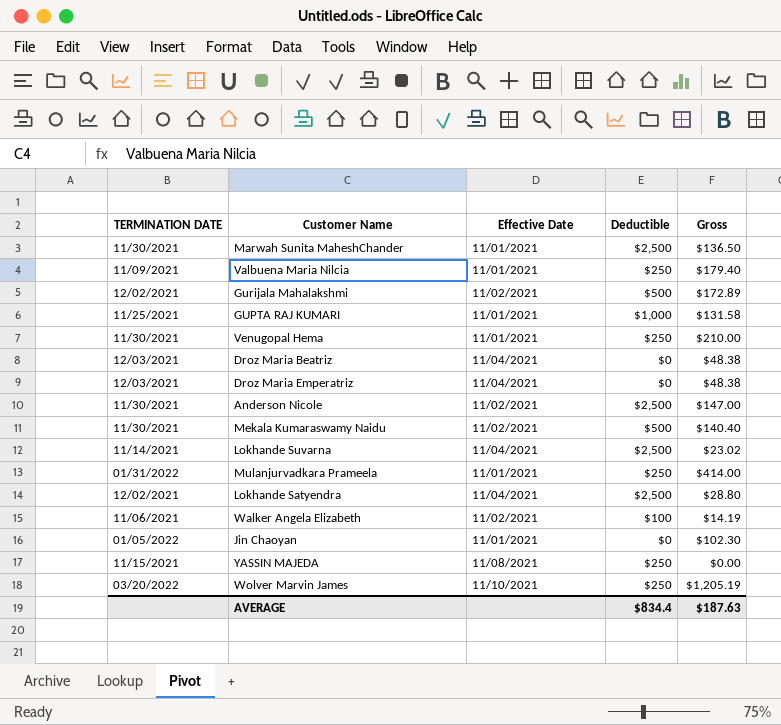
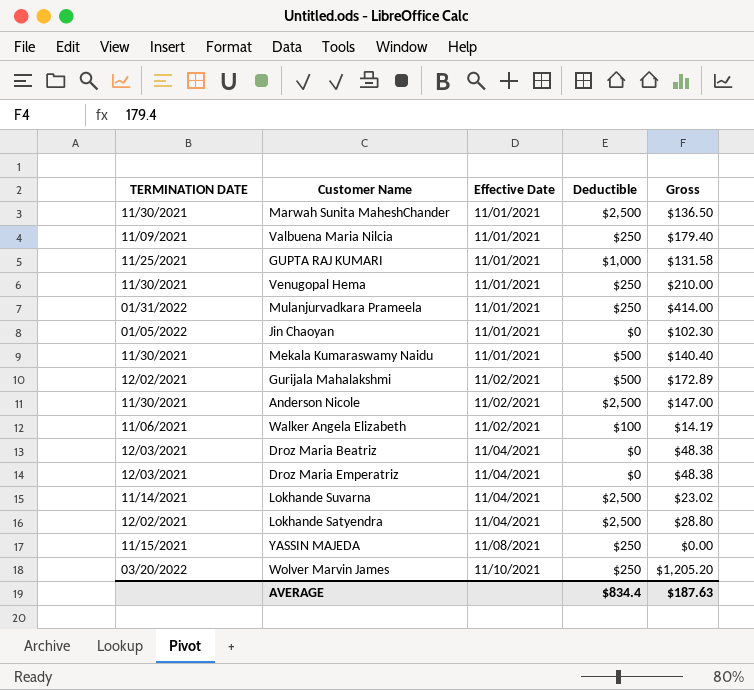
row order: none -> Effective Date ascending
Mekala Kumaraswamy Naidu | Effective Date: 11/02/2021 -> 11/01/2021
Wolver Marvin James | Gross: $1,205.19 -> $1,205.20

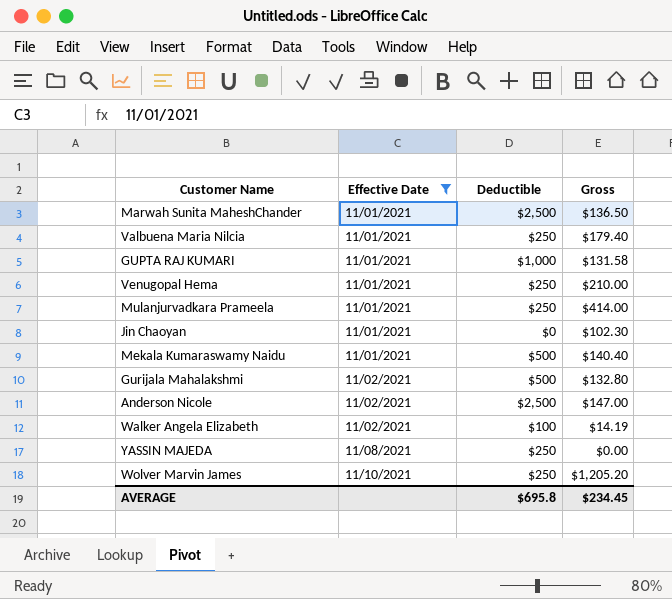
filter: none -> Effective Date != 11/04/2021
column TERMINATION DATE | position: 1 -> none
Gurijala Mahalakshmi | Gross: $172.89 -> $132.80
AVERAGE | Deductible: $834.4 -> $695.8
AVERAGE | Gross: $187.63 -> $234.45

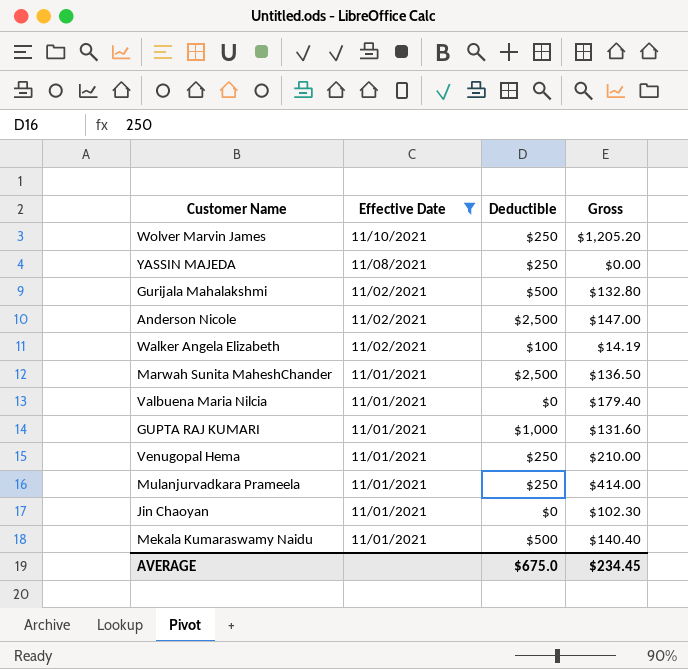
row order: Effective Date ascending -> Effective Date descending
Valbuena Maria Nilcia | Deductible: $250 -> $0
GUPTA RAJ KUMARI | Gross: $131.58 -> $131.60
AVERAGE | Deductible: $695.8 -> $675.0

